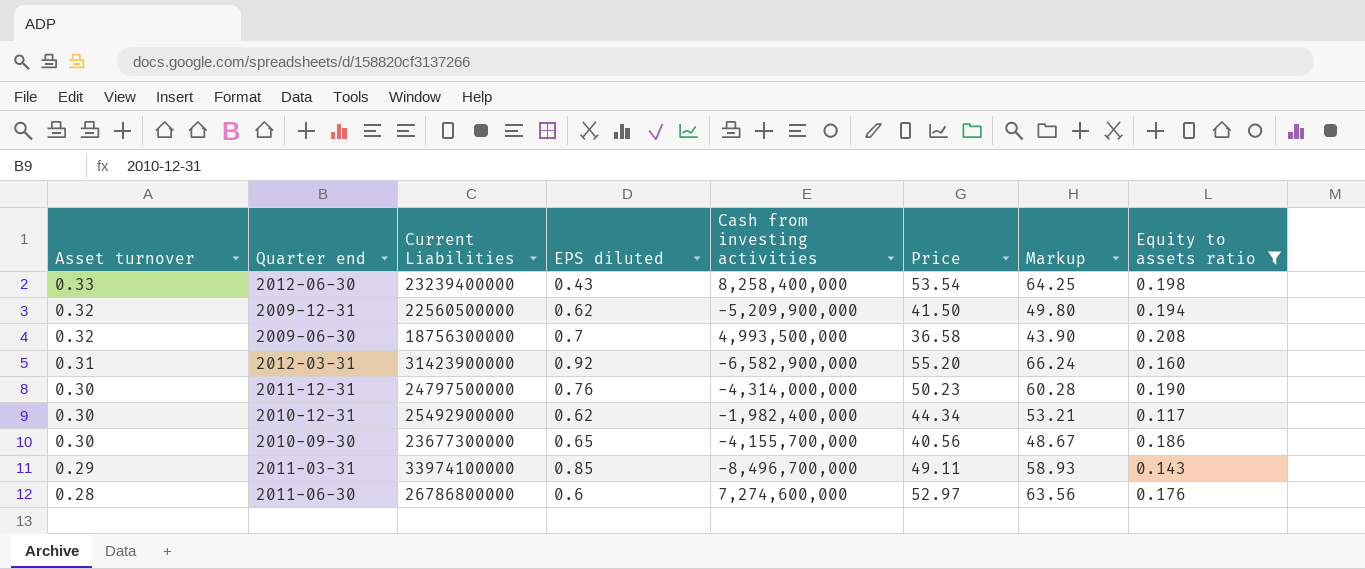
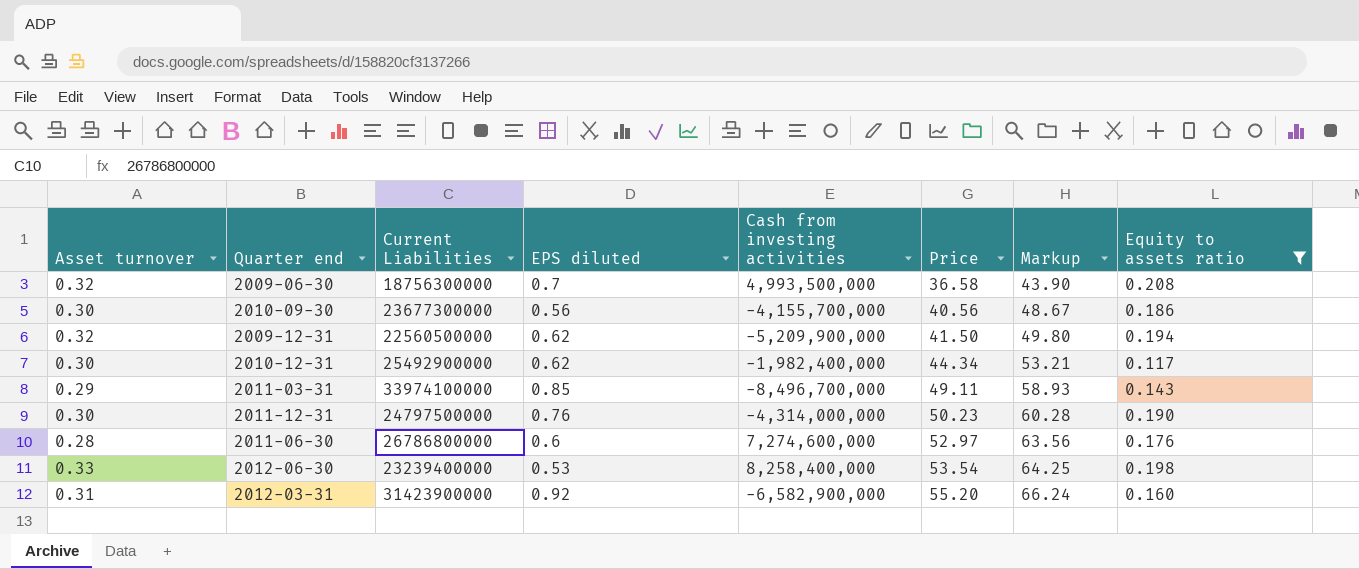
row order: Asset turnover descending -> Price ascending
2010-09-30 | EPS diluted: 0.65 -> 0.56
2012-06-30 | EPS diluted: 0.43 -> 0.53

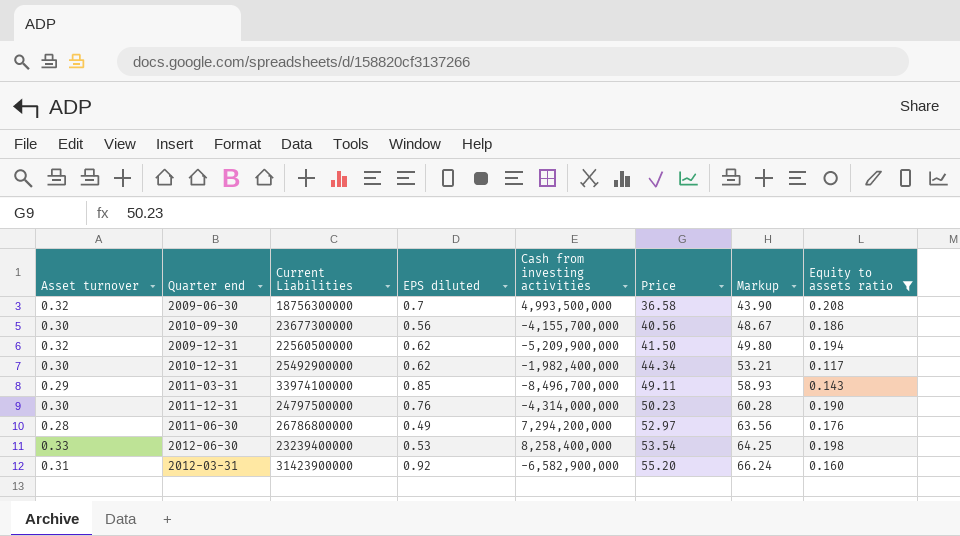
2011-06-30 | EPS diluted: 0.6 -> 0.49
2011-06-30 | Cash from investing activities: 7,274,600,000 -> 7,294,200,000

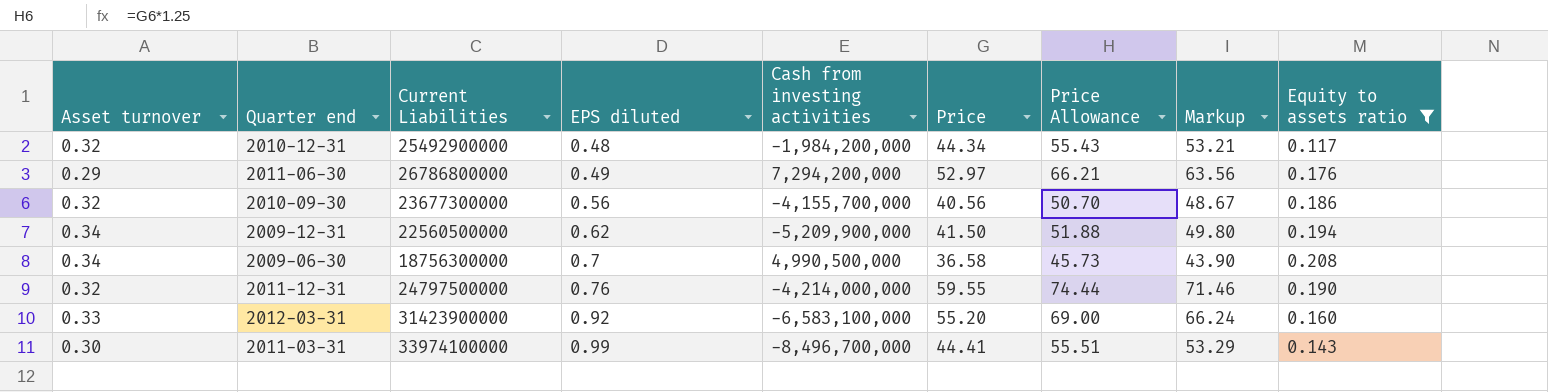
row order: Price ascending -> EPS diluted ascending
column Price Allowance | formula: none -> [Price] * 1.25
row 2012-06-30: 0.33 | 23239400000 | 0.53 | 8,258,400,000 | 53.54 | 64.25 | 0.198 -> none
2010-12-31 | Asset turnover: 0.30 -> 0.32
2010-12-31 | EPS diluted: 0.62 -> 0.48
2010-12-31 | Cash from investing activities: -1,982,400,000 -> -1,984,200,000
2011-06-30 | Asset turnover: 0.28 -> 0.29
2010-09-30 | Asset turnover: 0.30 -> 0.32
2009-12-31 | Asset turnover: 0.32 -> 0.34
2009-06-30 | Asset turnover: 0.32 -> 0.34
2009-06-30 | Cash from investing activities: 4,993,500,000 -> 4,990,500,000
2011-12-31 | Asset turnover: 0.30 -> 0.32
2011-12-31 | Cash from investing activities: -4,314,000,000 -> -4,214,000,000
2011-12-31 | Price: 50.23 -> 59.55
2011-12-31 | Markup: 60.28 -> 71.46
2012-03-31 | Asset turnover: 0.31 -> 0.33
2012-03-31 | Cash from investing activities: -6,582,900,000 -> -6,583,100,000
2011-03-31 | Asset turnover: 0.29 -> 0.30
2011-03-31 | EPS diluted: 0.85 -> 0.99
2011-03-31 | Price: 49.11 -> 44.41
2011-03-31 | Markup: 58.93 -> 53.29

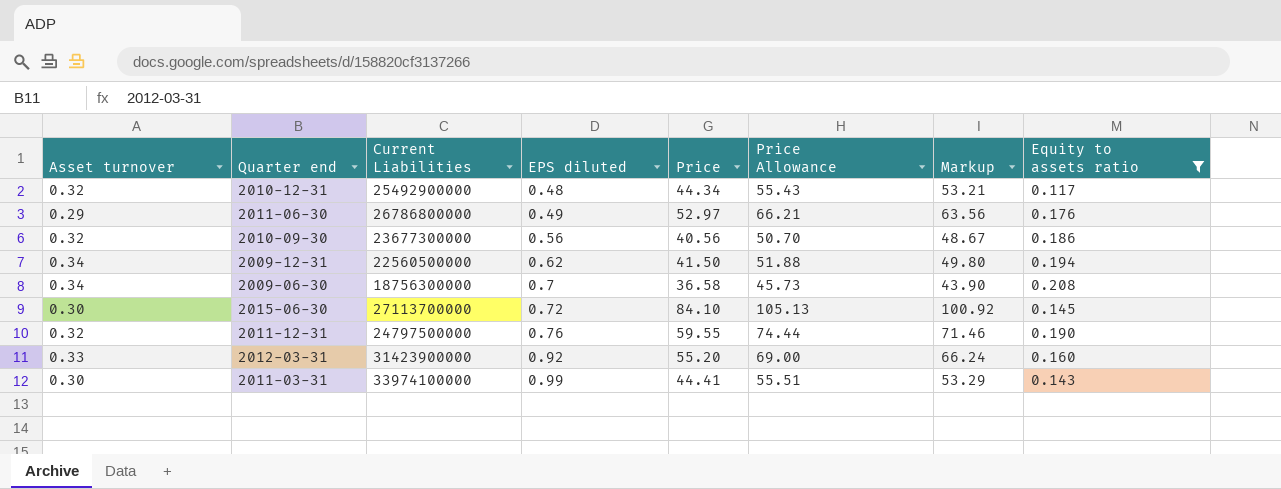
column Cash from investing activities | position: 5 -> none
row 2015-06-30: none -> 0.30 | 27113700000 | 0.72 | 84.10 | 105.13 | 100.92 | 0.145

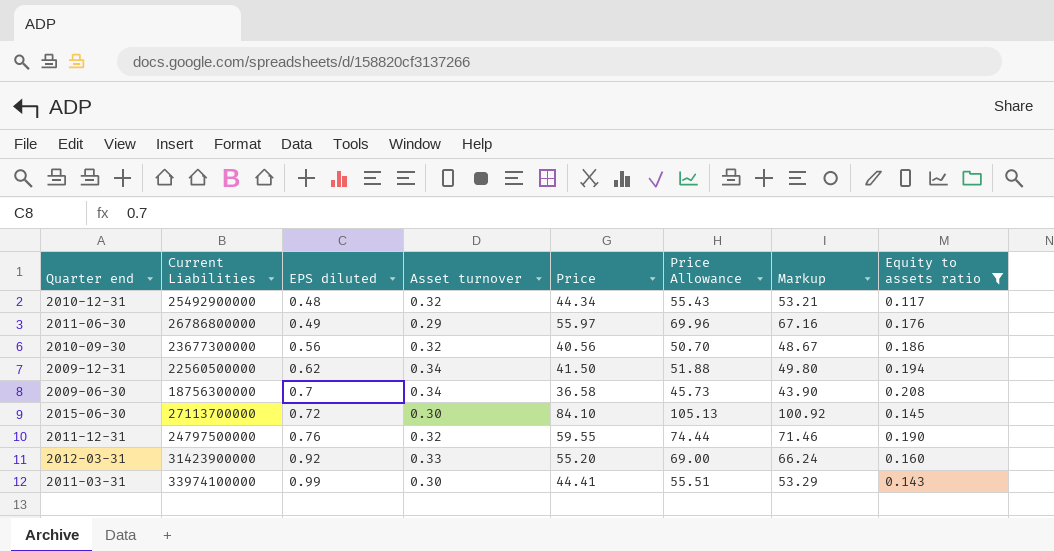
column Asset turnover | position: 1 -> 4
2011-06-30 | Price: 52.97 -> 55.97
2011-06-30 | Price Allowance: 66.21 -> 69.96
2011-06-30 | Markup: 63.56 -> 67.16

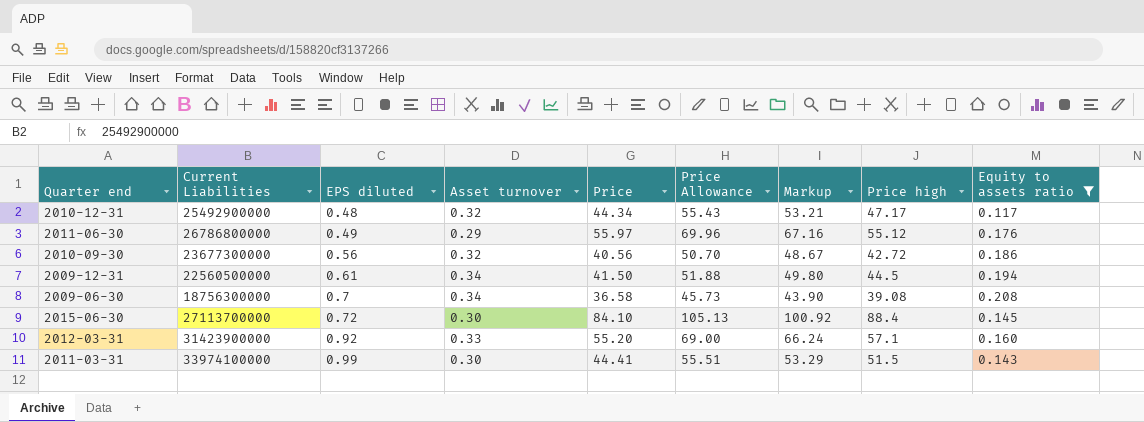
column Price high | position: none -> 8
row 2011-12-31: 24797500000 | 0.76 | 0.32 | 59.55 | 74.44 | 71.46 | 0.190 -> none
2009-12-31 | EPS diluted: 0.62 -> 0.61

